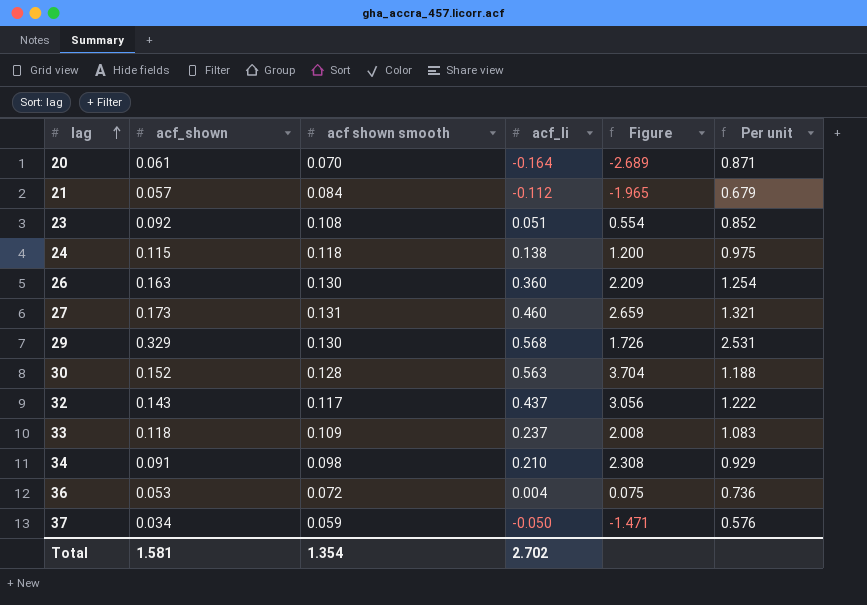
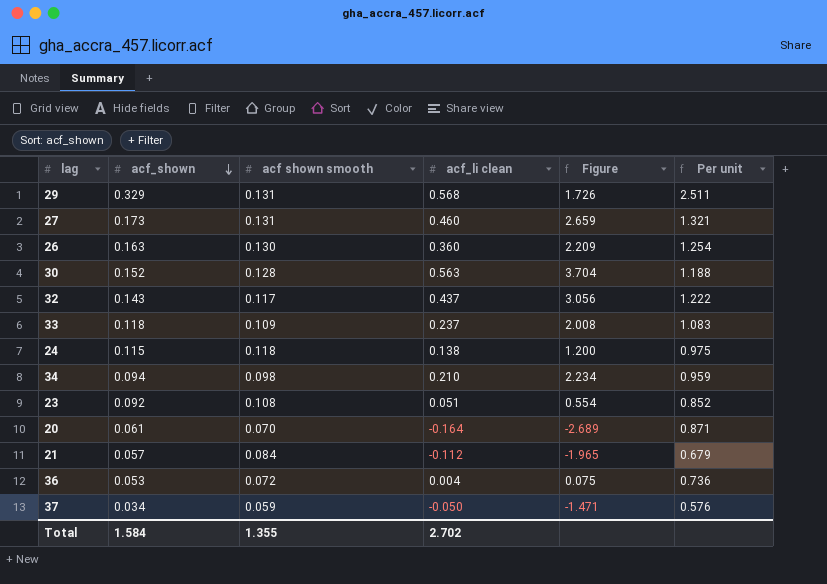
row order: lag ascending -> acf_shown descending
column name: acf_li -> acf_li clean
29 | acf shown smooth: 0.130 -> 0.131
29 | Per unit: 2.531 -> 2.511
34 | acf_shown: 0.091 -> 0.094
34 | Figure: 2.308 -> 2.234
34 | Per unit: 0.929 -> 0.959
Total | acf_shown: 1.581 -> 1.584
Total | acf shown smooth: 1.354 -> 1.355

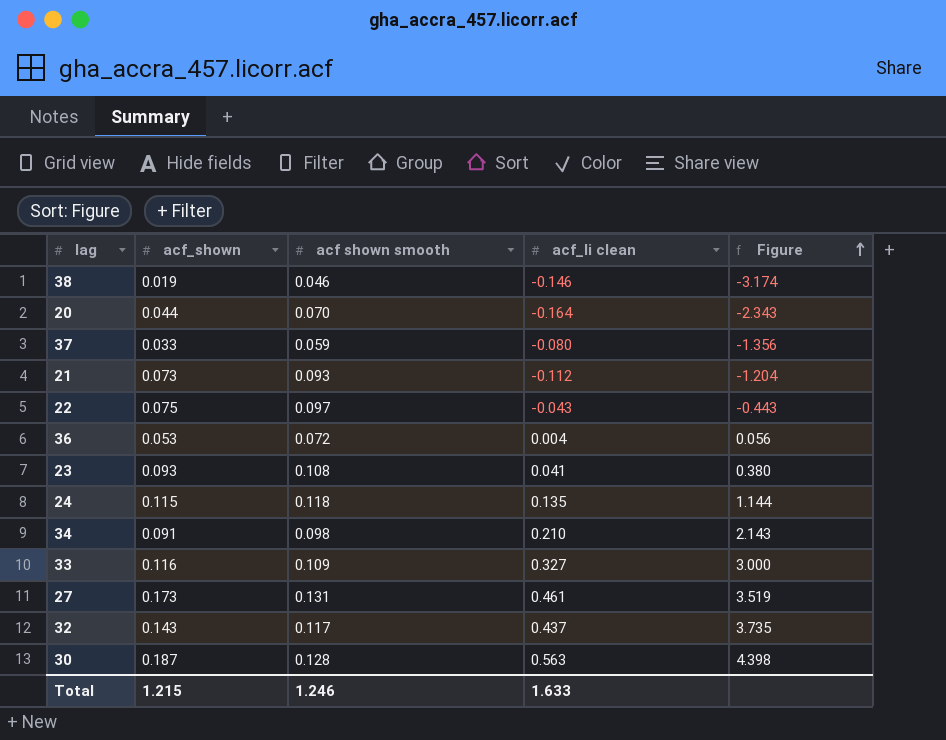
row order: acf_shown descending -> Figure ascending
column Per unit | formula: [acf_shown] / [acf shown smooth] -> none
column Figure | formula: [acf_li clean] / [acf_shown] -> [acf_li clean] / [acf shown smooth]
row 29: 0.329 | 0.131 | 0.568 | 1.726 | 2.511 -> none
row 26: 0.163 | 0.130 | 0.360 | 2.209 | 1.254 -> none
row 38: none -> 0.019 | 0.046 | -0.146 | -3.174
20 | acf_shown: 0.061 -> 0.044
37 | acf_shown: 0.034 -> 0.033
37 | acf_li clean: -0.050 -> -0.080
21 | acf_shown: 0.057 -> 0.073
21 | acf shown smooth: 0.084 -> 0.093
row 22: none -> 0.075 | 0.097 | -0.043 | -0.443
23 | acf_shown: 0.092 -> 0.093
23 | acf_li clean: 0.051 -> 0.041
24 | acf_li clean: 0.138 -> 0.135
34 | acf_shown: 0.094 -> 0.091
33 | acf_shown: 0.118 -> 0.116
33 | acf_li clean: 0.237 -> 0.327
27 | acf_li clean: 0.460 -> 0.461
30 | acf_shown: 0.152 -> 0.187
Total | acf_shown: 1.584 -> 1.215
Total | acf shown smooth: 1.355 -> 1.246
Total | acf_li clean: 2.702 -> 1.633

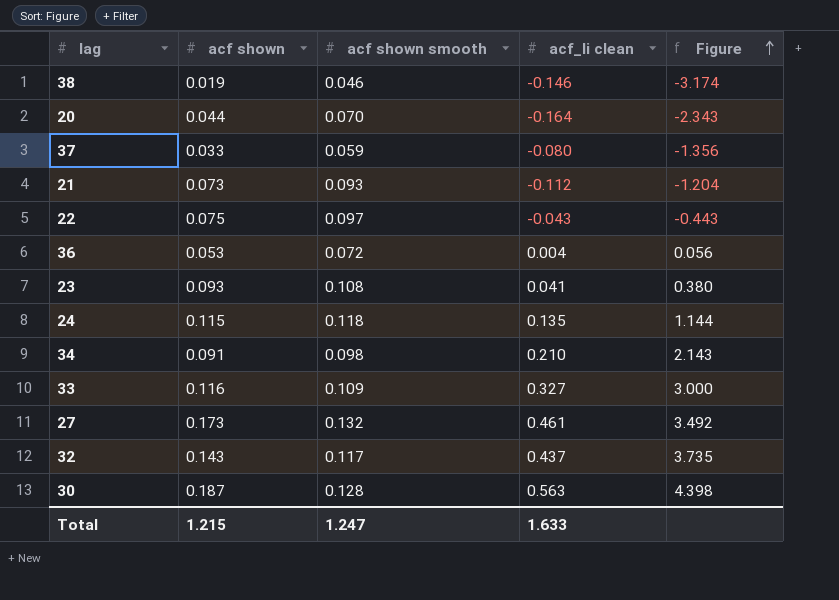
column name: acf_shown -> acf shown
27 | acf shown smooth: 0.131 -> 0.132
27 | Figure: 3.519 -> 3.492
Total | acf shown smooth: 1.246 -> 1.247

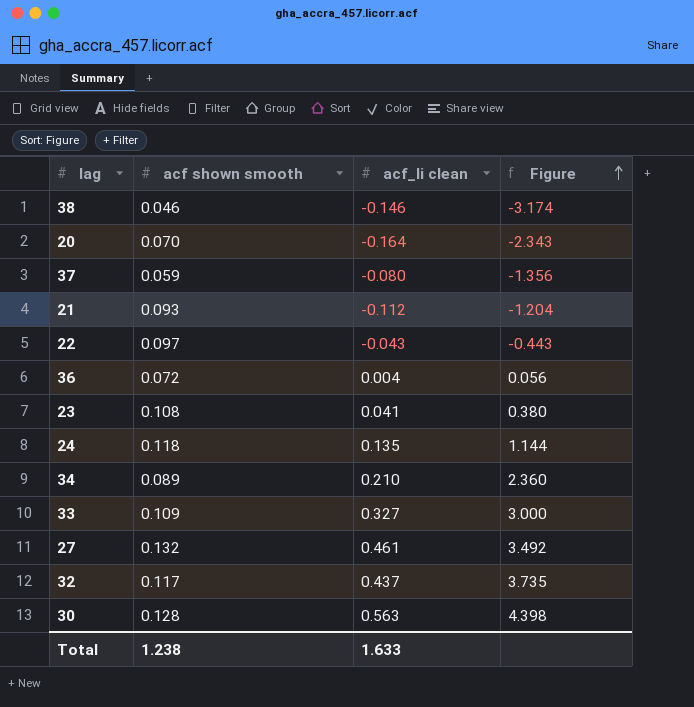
column acf shown | position: 2 -> none
34 | acf shown smooth: 0.098 -> 0.089
34 | Figure: 2.143 -> 2.360
Total | acf shown smooth: 1.247 -> 1.238

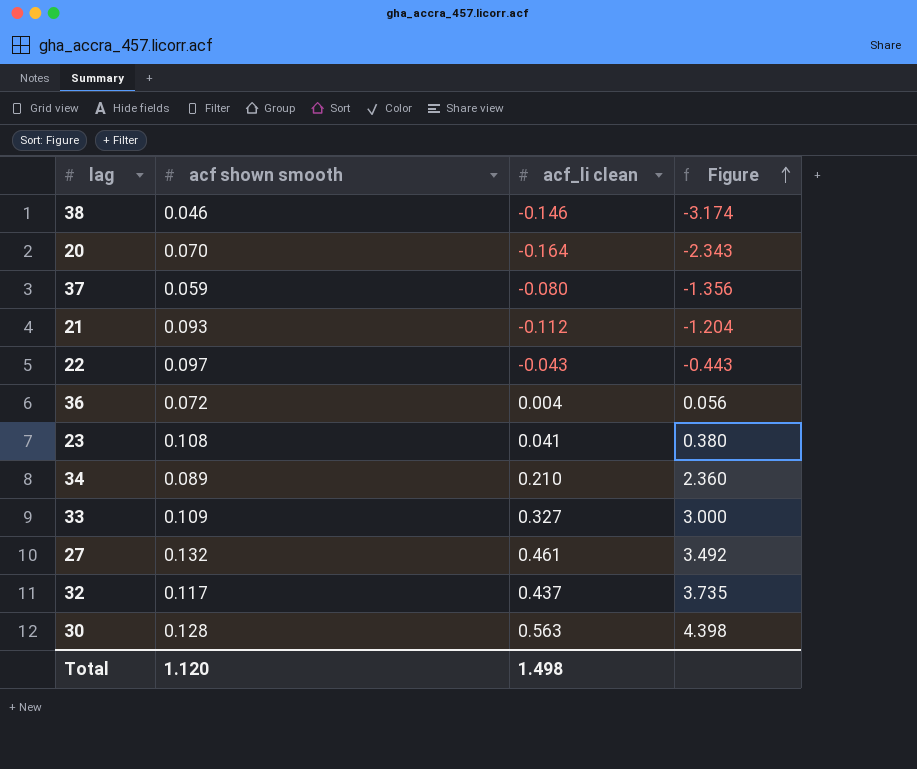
row 24: 0.118 | 0.135 | 1.144 -> none
Total | acf shown smooth: 1.238 -> 1.120
Total | acf_li clean: 1.633 -> 1.498

